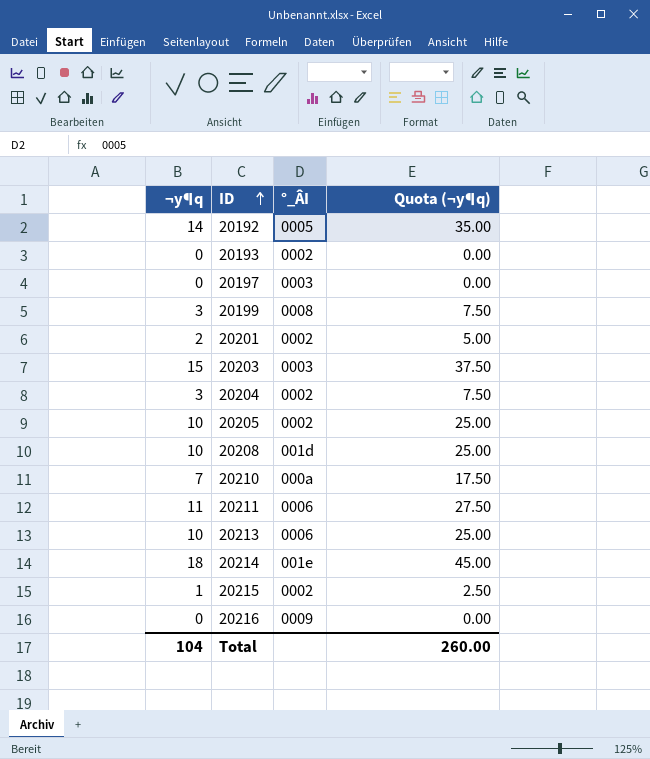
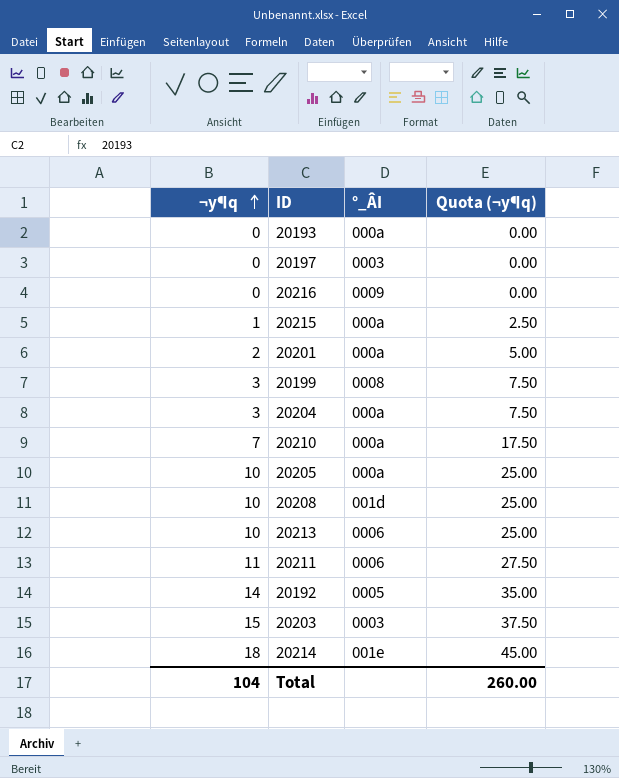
row order: ID ascending -> ¬y¶q ascending
20193 | °_ÂI: 0002 -> 000a
20215 | °_ÂI: 0002 -> 000a
20201 | °_ÂI: 0002 -> 000a
20204 | °_ÂI: 0002 -> 000a
20205 | °_ÂI: 0002 -> 000a

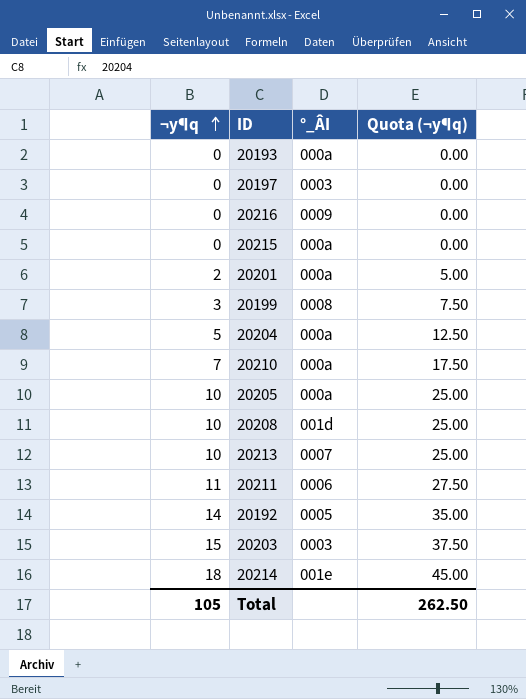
20215 | ¬y¶q: 1 -> 0
20215 | Quota (¬y¶q): 2.50 -> 0.00
20204 | ¬y¶q: 3 -> 5
20204 | Quota (¬y¶q): 7.50 -> 12.50
20213 | °_ÂI: 0006 -> 0007
Total | ¬y¶q: 104 -> 105
Total | Quota (¬y¶q): 260.00 -> 262.50

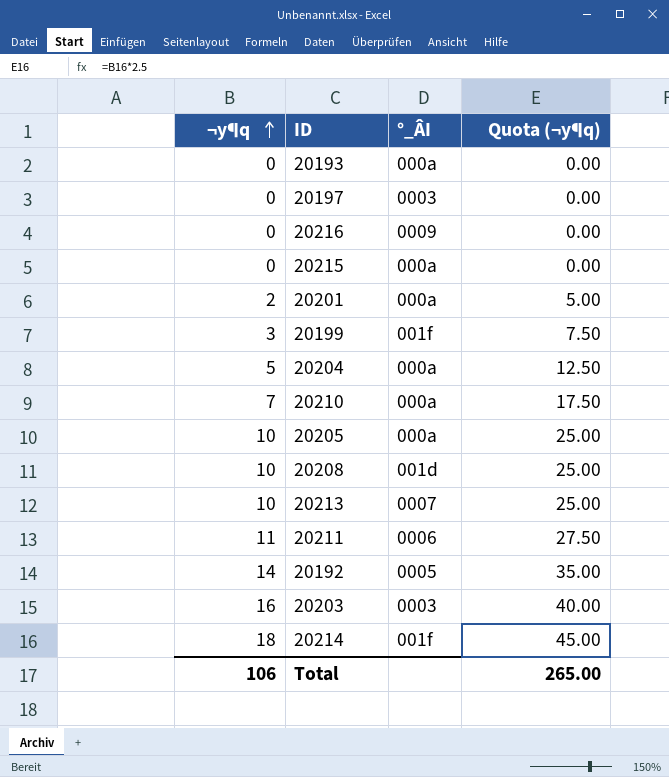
20199 | °_ÂI: 0008 -> 001f
20203 | ¬y¶q: 15 -> 16
20203 | Quota (¬y¶q): 37.50 -> 40.00
20214 | °_ÂI: 001e -> 001f
Total | ¬y¶q: 105 -> 106
Total | Quota (¬y¶q): 262.50 -> 265.00

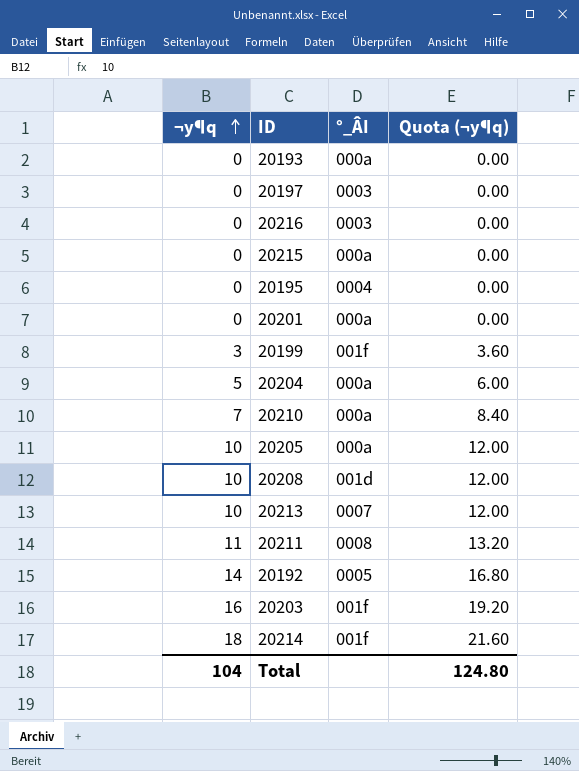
column Quota (¬y¶q) | formula: [¬y¶q] * 2.5 -> [¬y¶q] * 1.2
20216 | °_ÂI: 0009 -> 0003
row 20195: none -> 0 | 0004 | 0.00
20201 | ¬y¶q: 2 -> 0
20211 | °_ÂI: 0006 -> 0008
20203 | °_ÂI: 0003 -> 001f
Total | ¬y¶q: 106 -> 104
Total | Quota (¬y¶q): 265.00 -> 124.80

